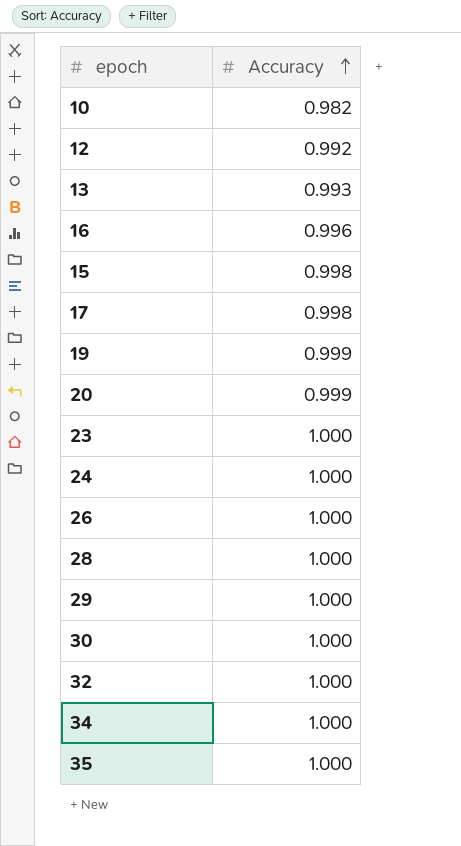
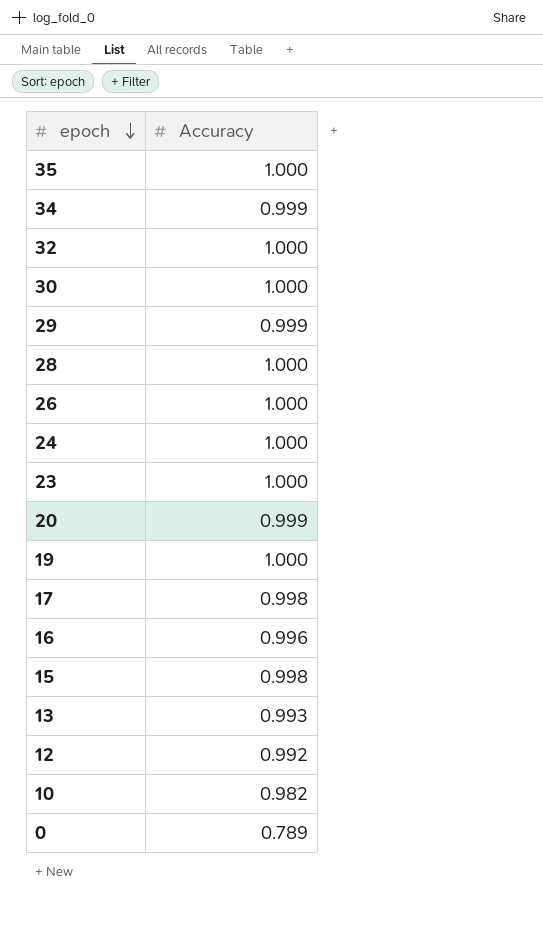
row order: Accuracy ascending -> epoch descending
34 | Accuracy: 1.000 -> 0.999
29 | Accuracy: 1.000 -> 0.999
19 | Accuracy: 0.999 -> 1.000
row 0: none -> 0.789

